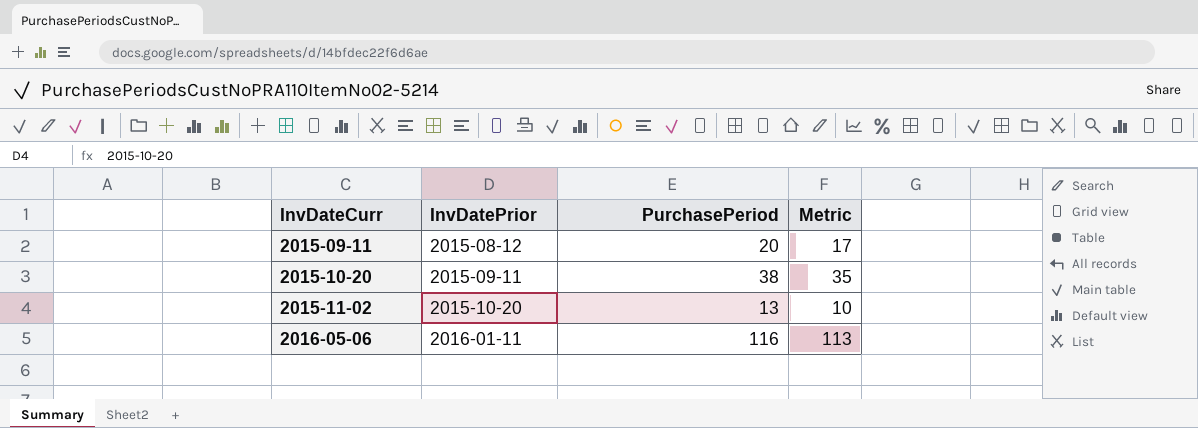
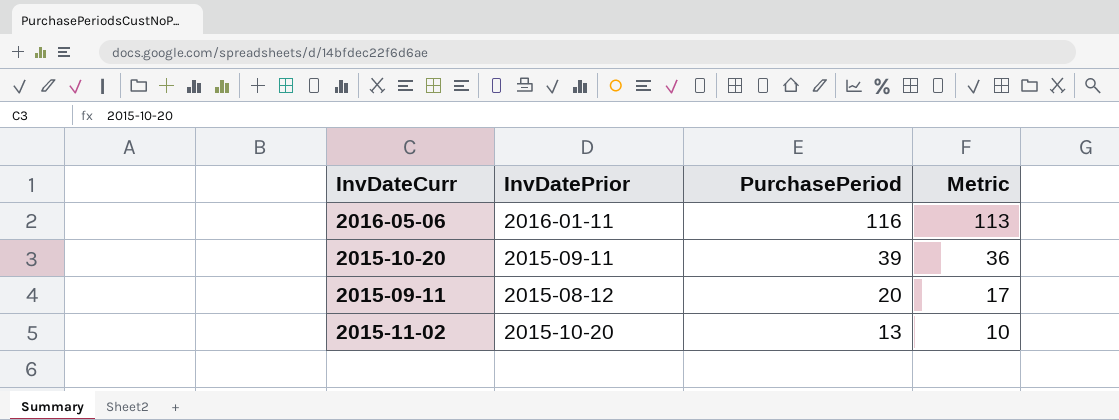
row order: InvDateCurr ascending -> PurchasePeriod descending
2015-10-20 | PurchasePeriod: 38 -> 39
2015-10-20 | Metric: 35 -> 36

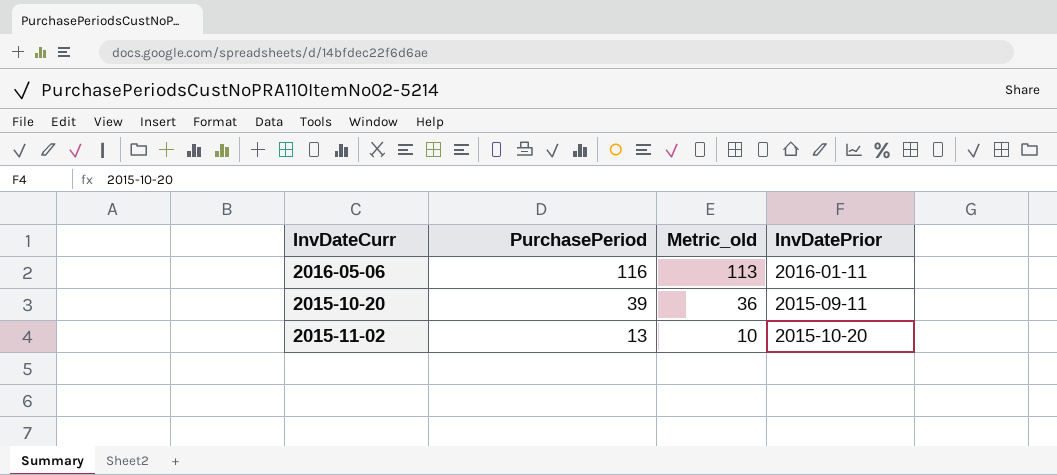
column name: Metric -> Metric_old
column InvDatePrior | position: 2 -> 4
row 2015-09-11: 2015-08-12 | 20 | 17 -> none

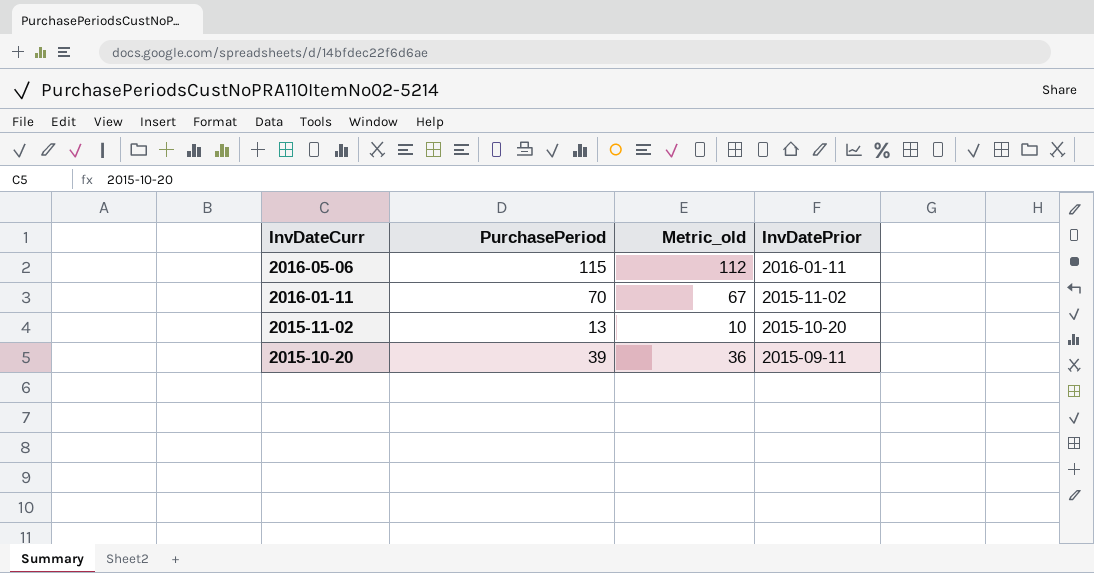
row order: PurchasePeriod descending -> InvDateCurr descending
2016-05-06 | PurchasePeriod: 116 -> 115
2016-05-06 | Metric_old: 113 -> 112
row 2016-01-11: none -> 70 | 67 | 2015-11-02

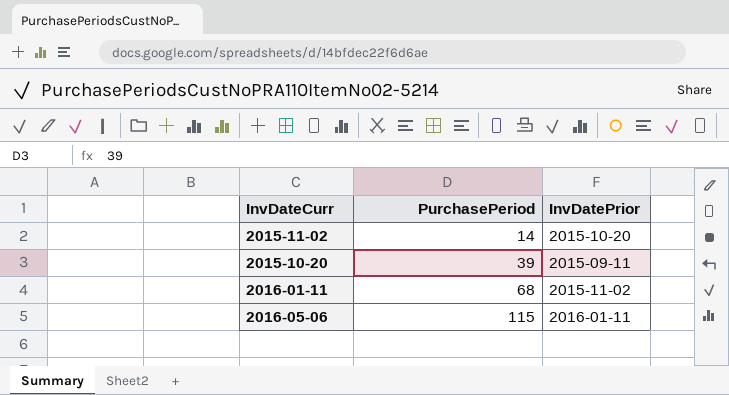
row order: InvDateCurr descending -> PurchasePeriod ascending
column Metric_old | formula: [PurchasePeriod] - 3 -> none
2015-11-02 | PurchasePeriod: 13 -> 14
2016-01-11 | PurchasePeriod: 70 -> 68

